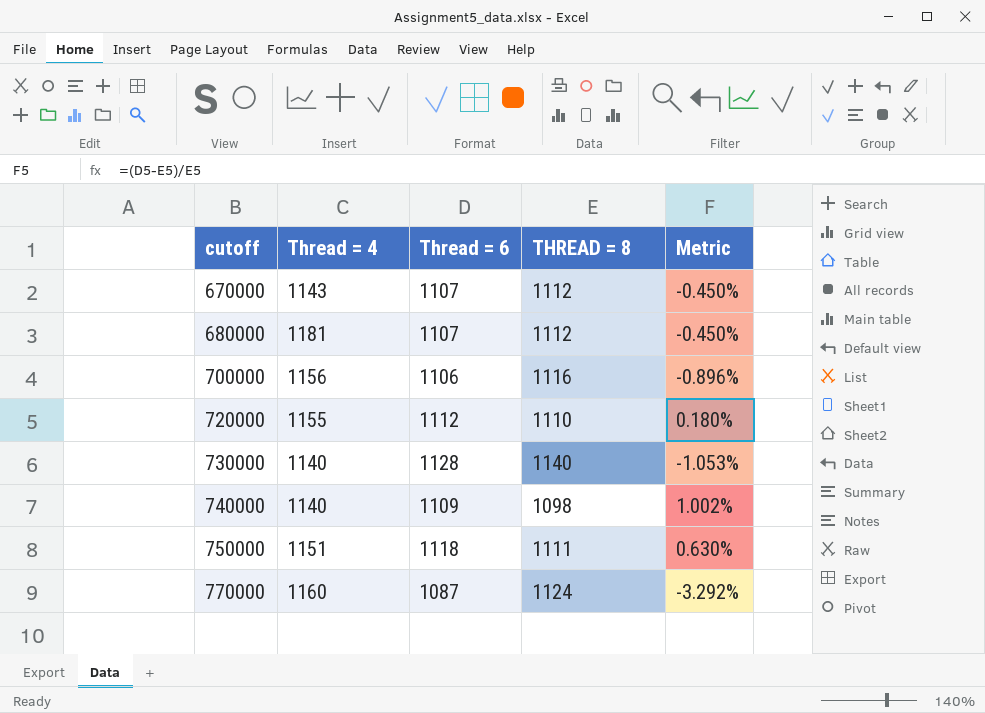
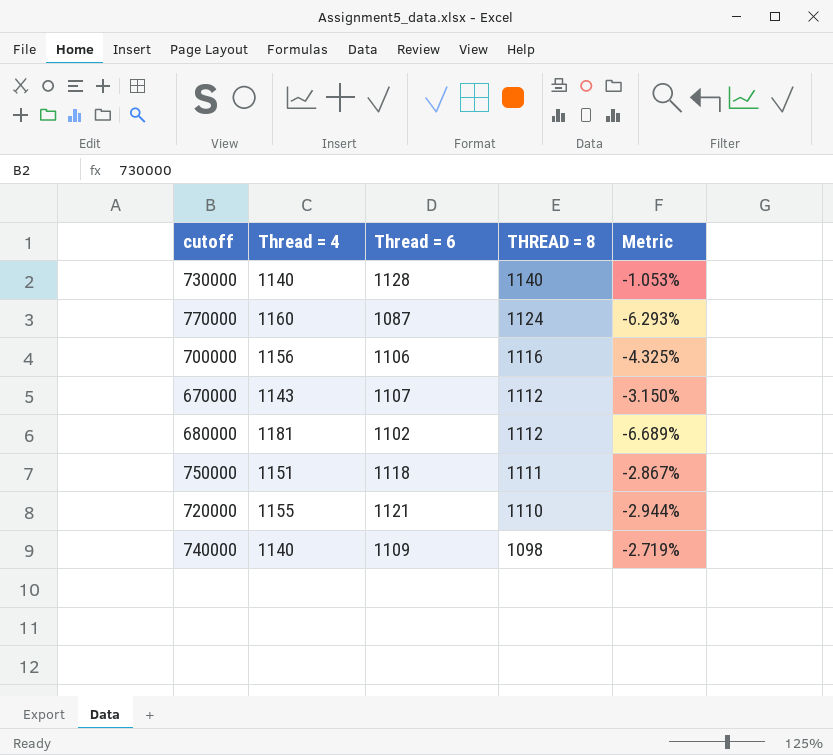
row order: cutoff ascending -> THREAD = 8 descending
column Metric | formula: ([Thread = 6] - [THREAD = 8]) / [THREAD = 8] -> ([Thread = 6] - [Thread = 4]) / [Thread = 4]
680000 | Thread = 6: 1107 -> 1102
720000 | Thread = 6: 1112 -> 1121

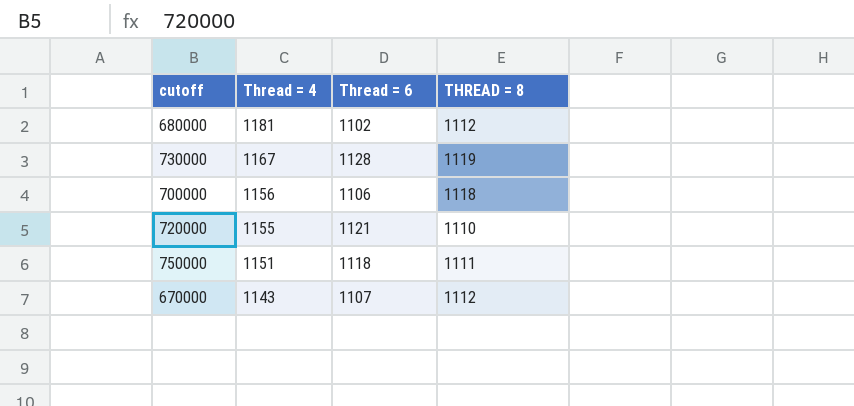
row order: THREAD = 8 descending -> Thread = 4 descending
column Metric | formula: ([Thread = 6] - [Thread = 4]) / [Thread = 4] -> none
row 770000: 1160 | 1087 | 1124 | -6.293% -> none
row 740000: 1140 | 1109 | 1098 | -2.719% -> none
730000 | Thread = 4: 1140 -> 1167
730000 | THREAD = 8: 1140 -> 1119
700000 | THREAD = 8: 1116 -> 1118

